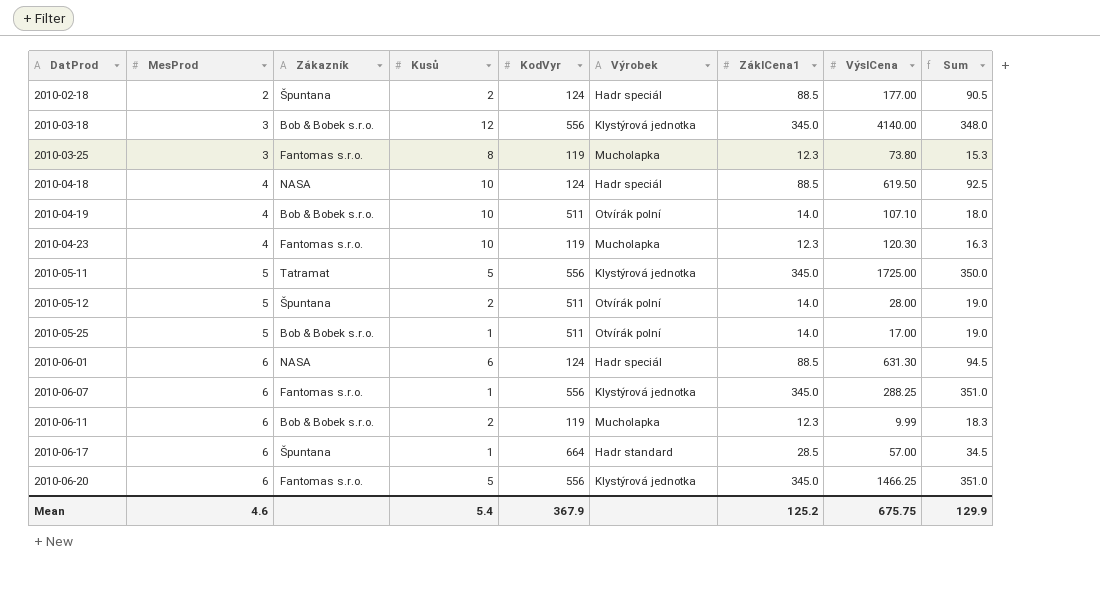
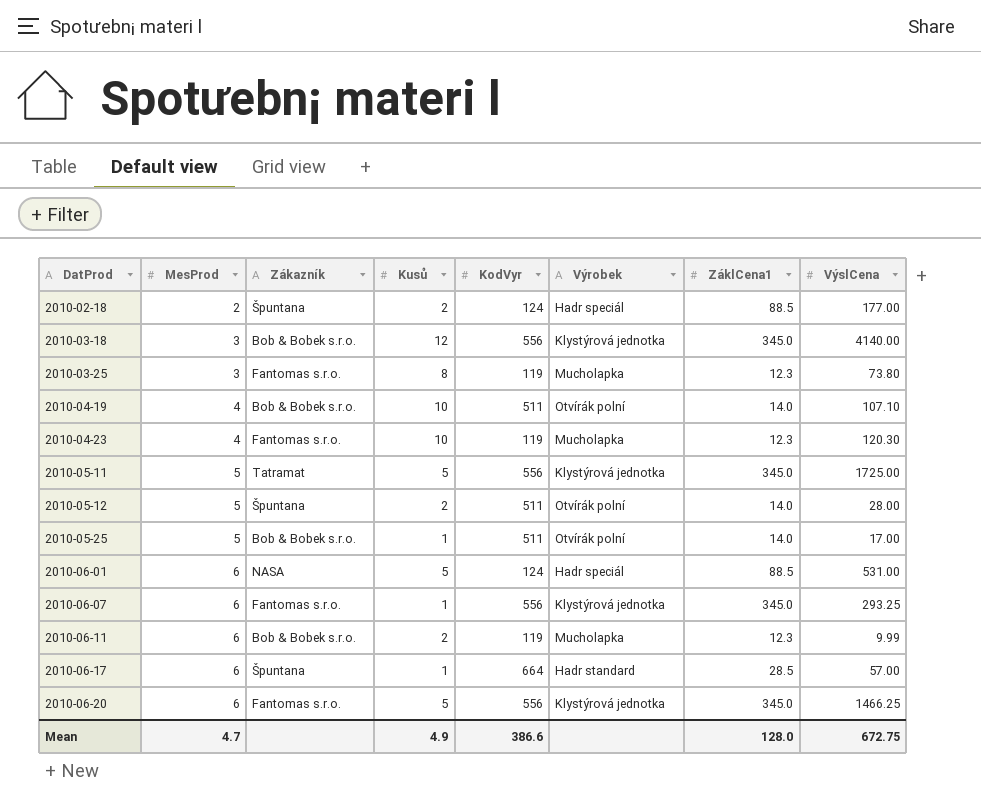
column Sum | formula: [MesProd] + [ZáklCena1] -> none
row 2010-04-18: 4 | NASA | 10 | 124 | Hadr speciál | 88.5 | 619.50 | 92.5 -> none
2010-06-01 | Kusů: 6 -> 5
2010-06-01 | VýslCena: 631.30 -> 531.00
2010-06-07 | VýslCena: 288.25 -> 293.25
Mean | MesProd: 4.6 -> 4.7
Mean | Kusů: 5.4 -> 4.9
Mean | KodVyr: 367.9 -> 386.6
Mean | ZáklCena1: 125.2 -> 128.0
Mean | VýslCena: 675.75 -> 672.75

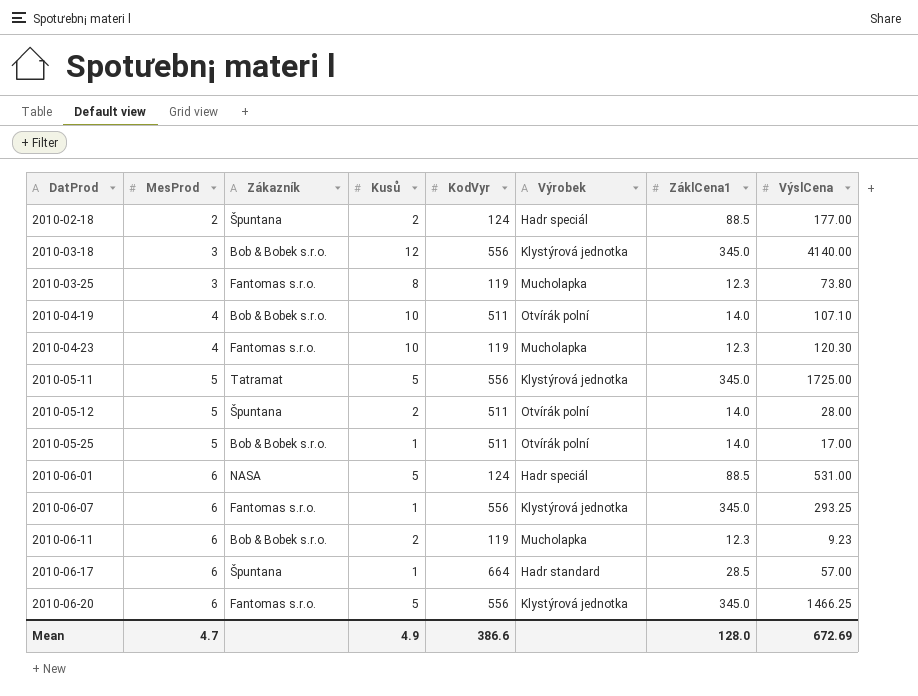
2010-06-11 | VýslCena: 9.99 -> 9.23
Mean | VýslCena: 672.75 -> 672.69

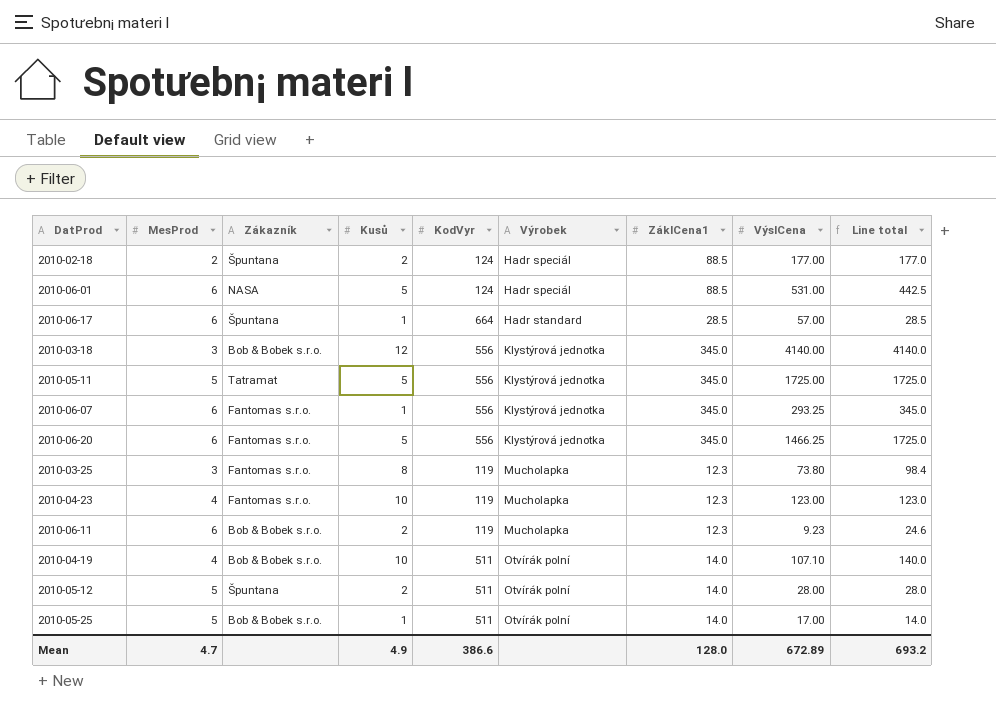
row order: DatProd ascending -> Výrobek ascending
column Line total | formula: none -> [Kusů] * [ZáklCena1]
2010-04-23 | VýslCena: 120.30 -> 123.00
Mean | VýslCena: 672.69 -> 672.89

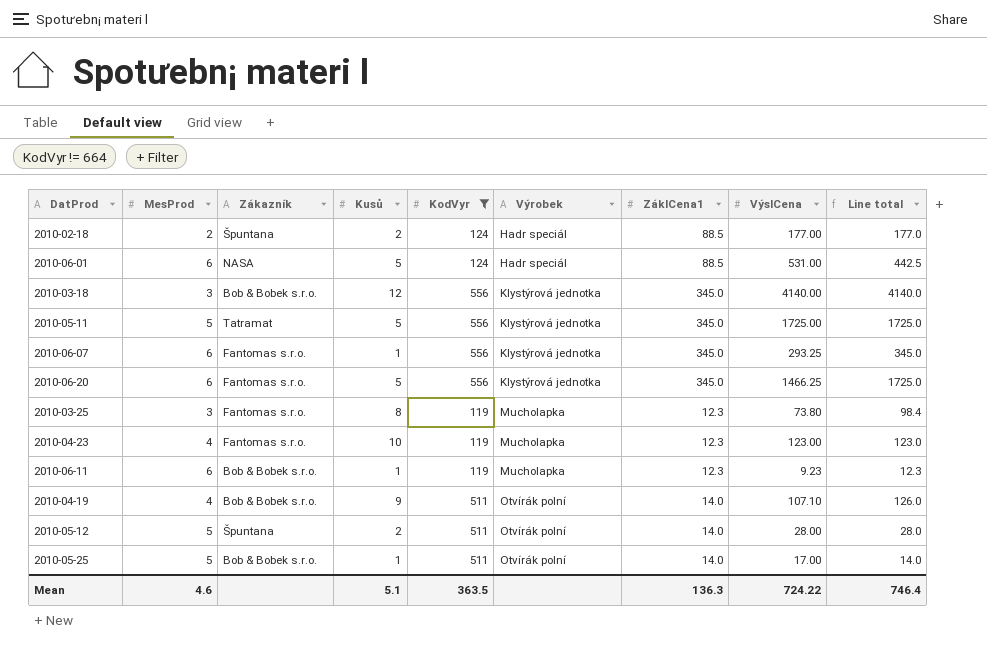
filter: none -> KodVyr != 664
2010-06-11 | Kusů: 2 -> 1
2010-06-11 | Line total: 24.6 -> 12.3
2010-04-19 | Kusů: 10 -> 9
2010-04-19 | Line total: 140.0 -> 126.0
Mean | MesProd: 4.7 -> 4.6
Mean | Kusů: 4.9 -> 5.1
Mean | KodVyr: 386.6 -> 363.5
Mean | ZáklCena1: 128.0 -> 136.3
Mean | VýslCena: 672.89 -> 724.22
Mean | Line total: 693.2 -> 746.4

